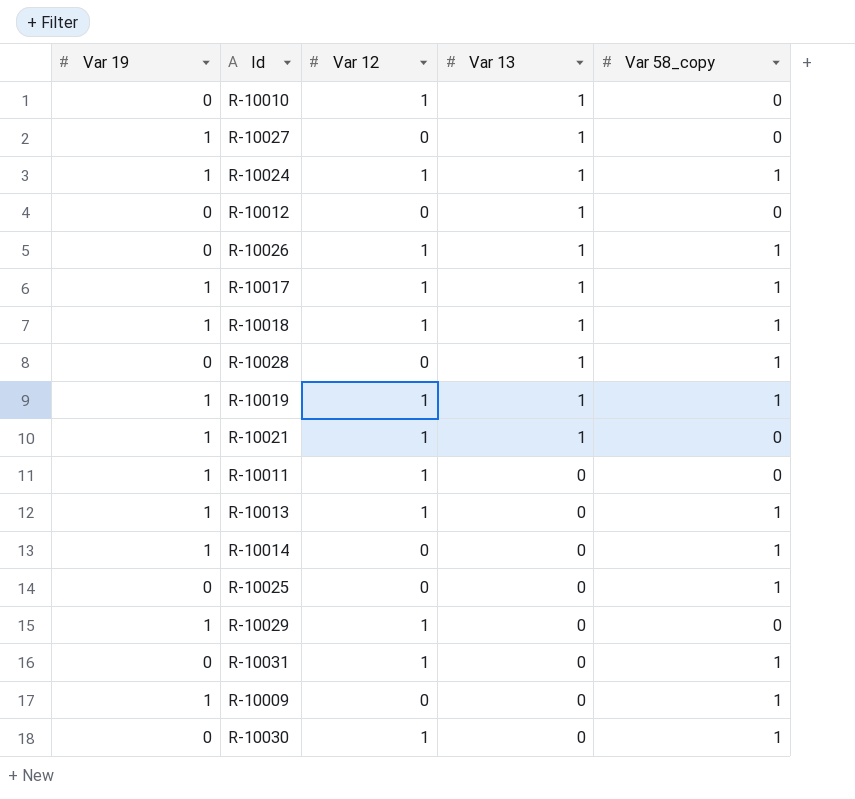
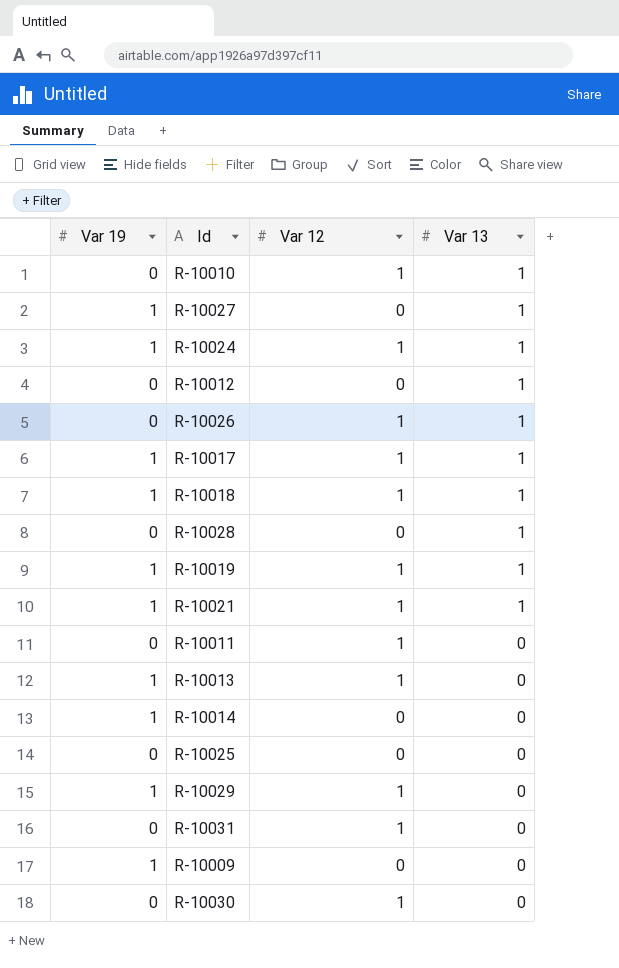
column Var 58_copy | position: 5 -> none
R-10011 | Var 19: 1 -> 0

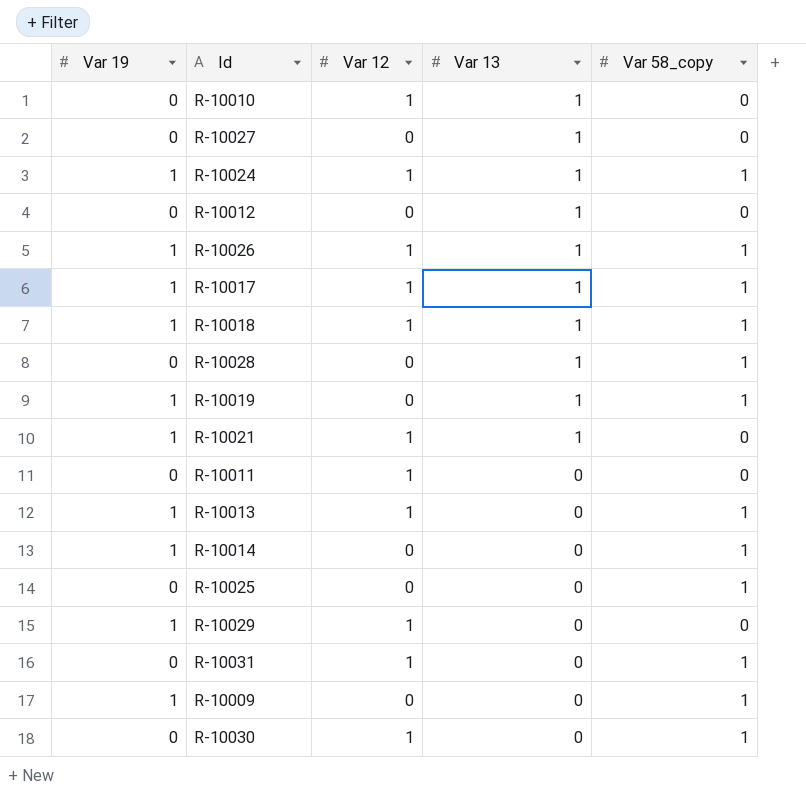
column Var 58_copy | position: none -> 5
R-10027 | Var 19: 1 -> 0
R-10026 | Var 19: 0 -> 1
R-10019 | Var 12: 1 -> 0

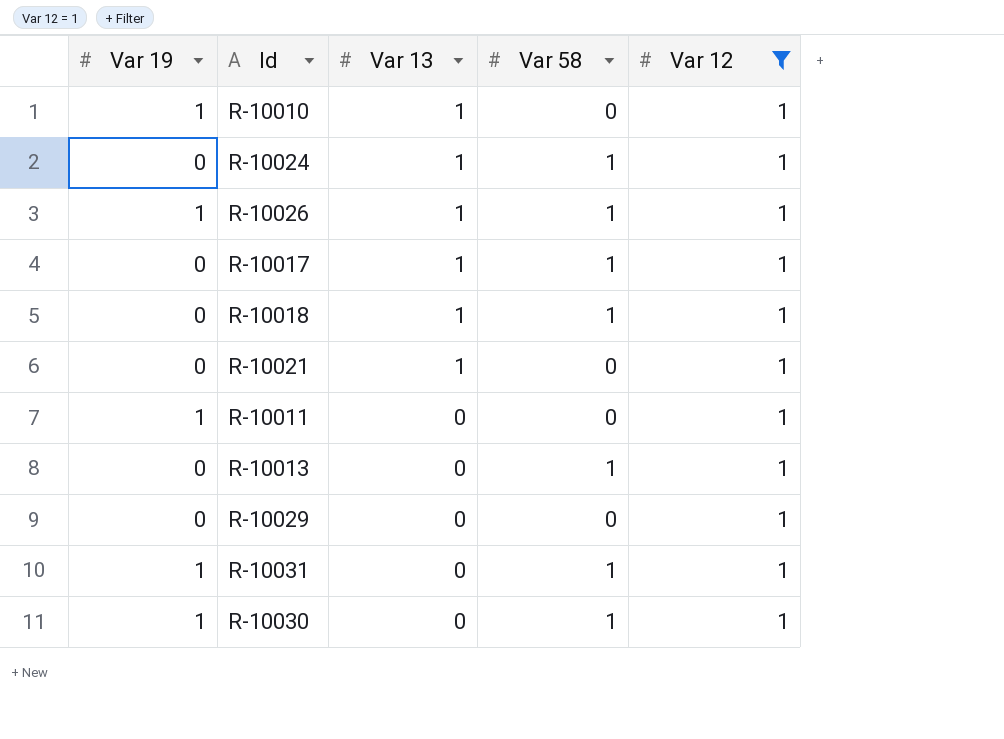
filter: none -> Var 12 = 1
column name: Var 58_copy -> Var 58
column Var 12 | position: 3 -> 5
R-10010 | Var 19: 0 -> 1
R-10024 | Var 19: 1 -> 0
R-10017 | Var 19: 1 -> 0
R-10018 | Var 19: 1 -> 0
R-10021 | Var 19: 1 -> 0
R-10011 | Var 19: 0 -> 1
R-10013 | Var 19: 1 -> 0
R-10029 | Var 19: 1 -> 0
R-10031 | Var 19: 0 -> 1
R-10030 | Var 19: 0 -> 1

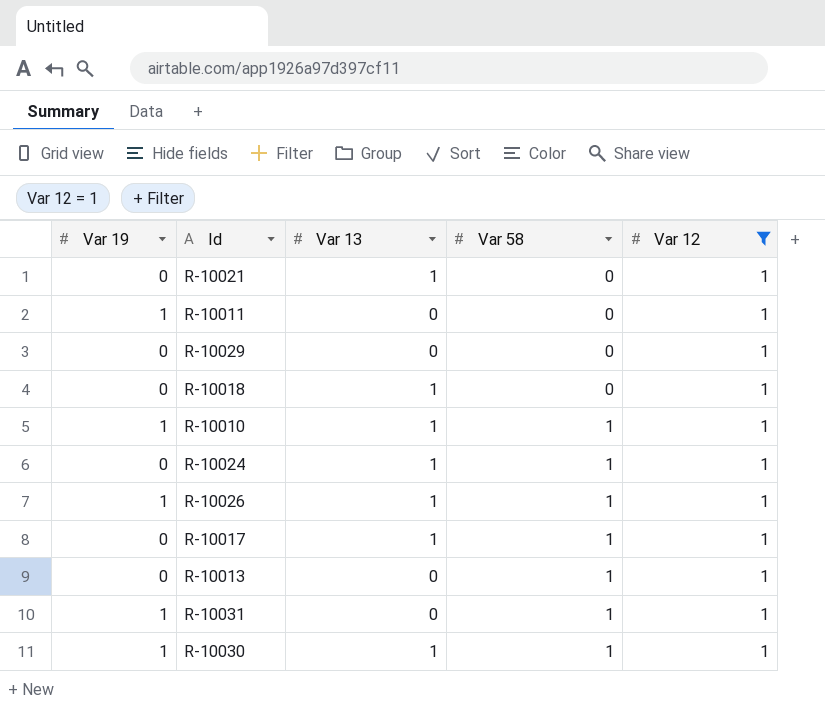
row order: Var 13 descending -> Var 58 ascending
R-10018 | Var 58: 1 -> 0
R-10010 | Var 58: 0 -> 1
R-10030 | Var 13: 0 -> 1

